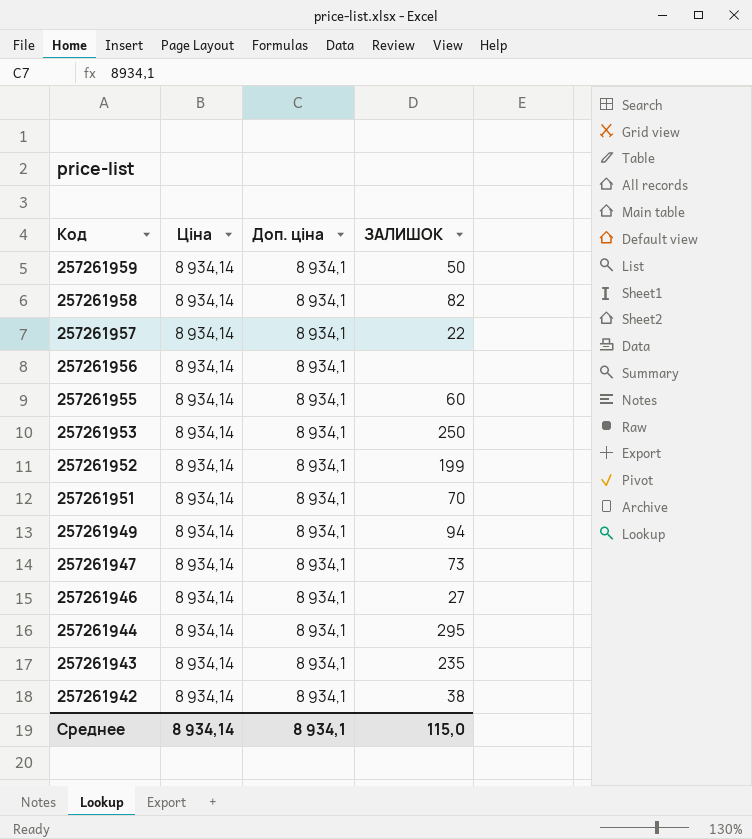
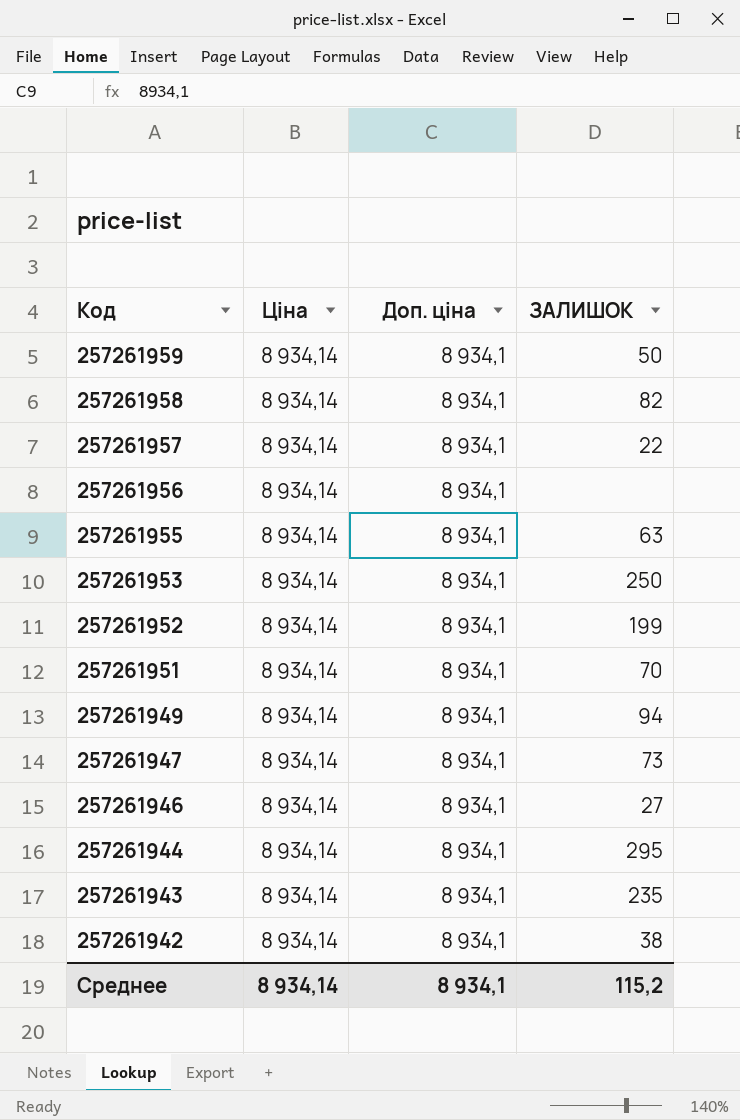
257261955 | ЗАЛИШОК: 60 -> 63
Среднее | ЗАЛИШОК: 115,0 -> 115,2

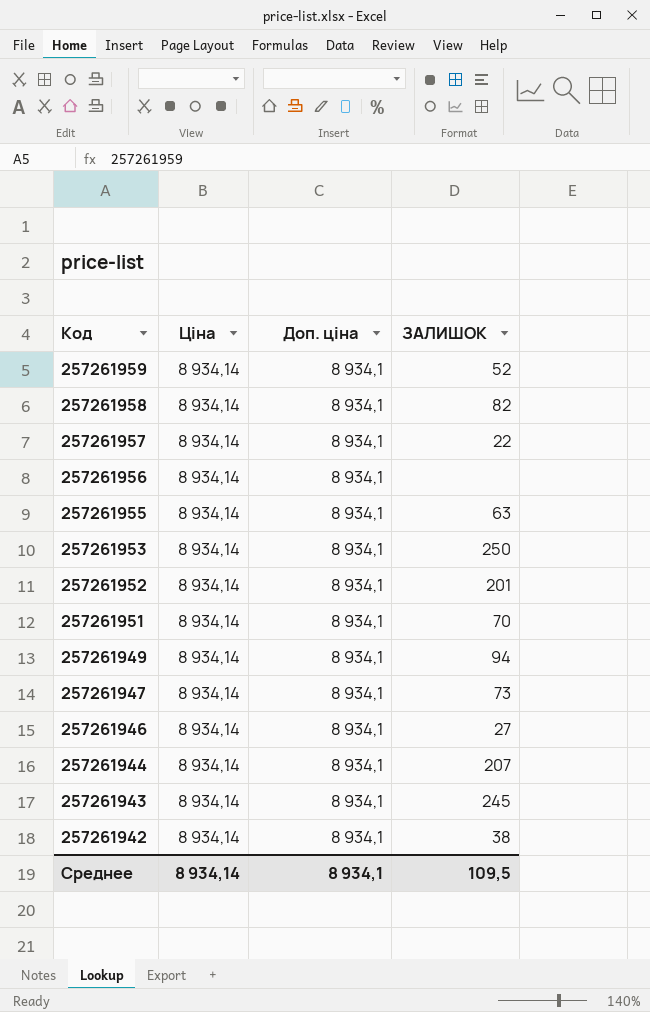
257261959 | ЗАЛИШОК: 50 -> 52
257261952 | ЗАЛИШОК: 199 -> 201
257261944 | ЗАЛИШОК: 295 -> 207
257261943 | ЗАЛИШОК: 235 -> 245
Среднее | ЗАЛИШОК: 115,2 -> 109,5

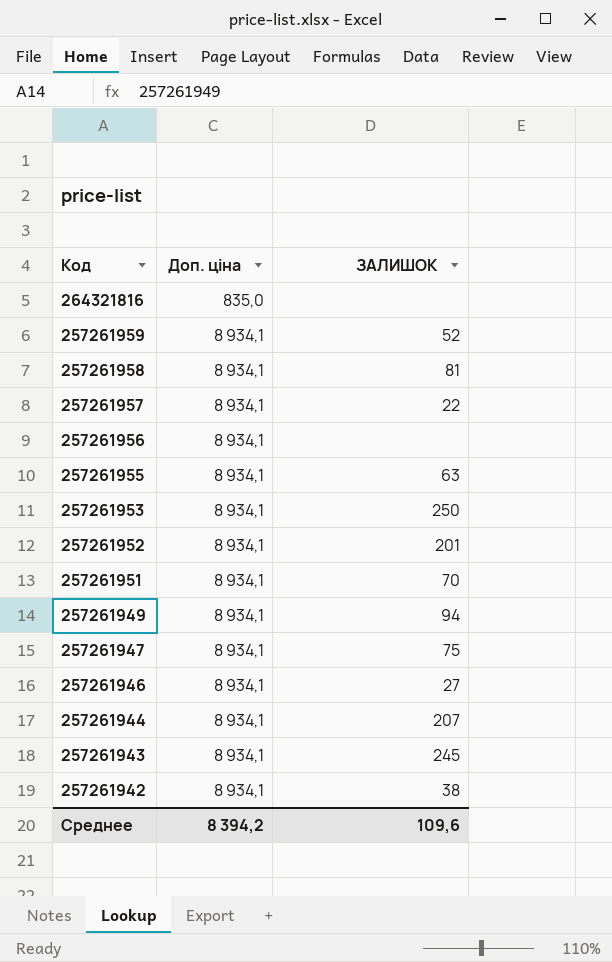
column Ціна | position: 2 -> none
row 264321816: none -> 835,0 | none
257261958 | ЗАЛИШОК: 82 -> 81
257261947 | ЗАЛИШОК: 73 -> 75
Среднее | Доп. ціна: 8 934,1 -> 8 394,2
Среднее | ЗАЛИШОК: 109,5 -> 109,6

